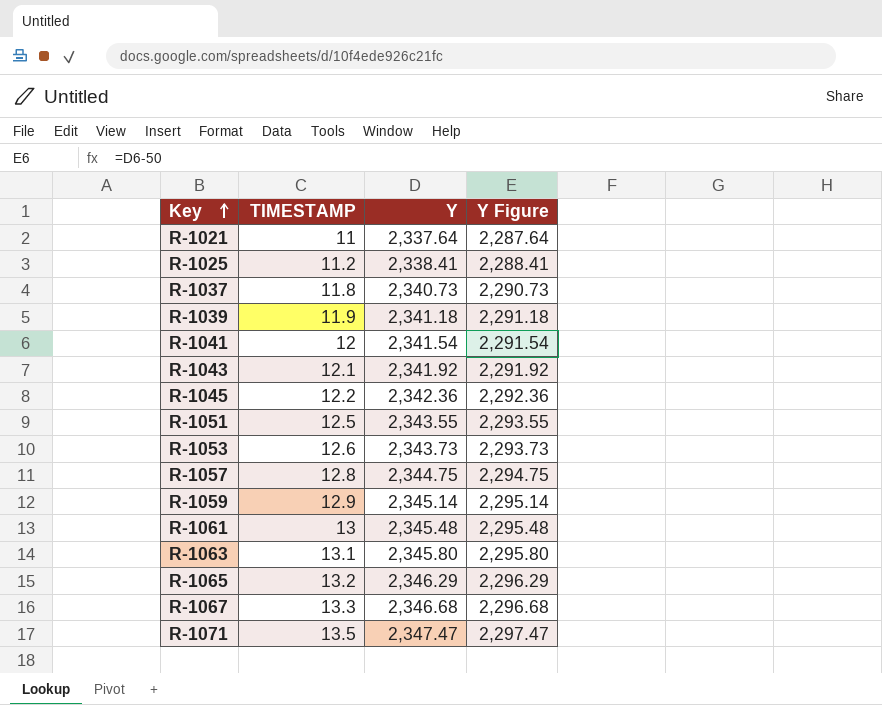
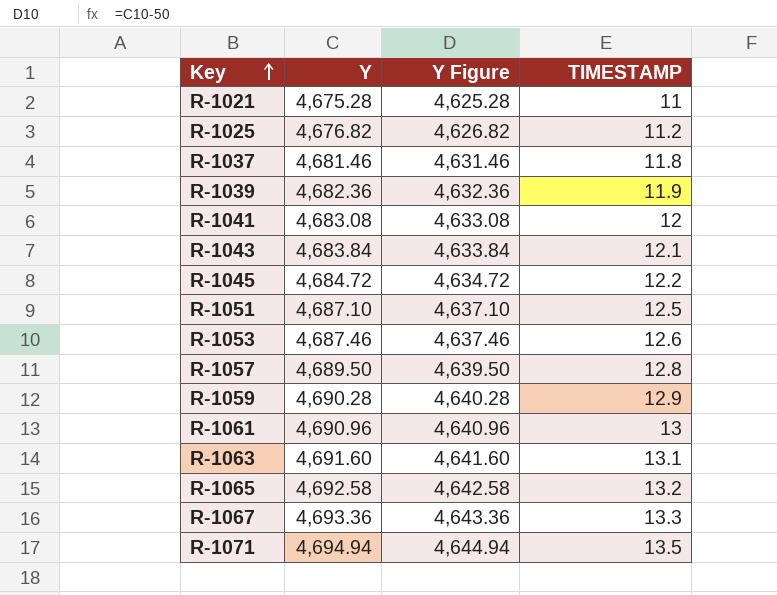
column TIMESTAMP | position: 2 -> 4
R-1021 | Y: 2,337.64 -> 4,675.28
R-1021 | Y Figure: 2,287.64 -> 4,625.28
R-1025 | Y: 2,338.41 -> 4,676.82
R-1025 | Y Figure: 2,288.41 -> 4,626.82
R-1037 | Y: 2,340.73 -> 4,681.46
R-1037 | Y Figure: 2,290.73 -> 4,631.46
R-1039 | Y: 2,341.18 -> 4,682.36
R-1039 | Y Figure: 2,291.18 -> 4,632.36
R-1041 | Y: 2,341.54 -> 4,683.08
R-1041 | Y Figure: 2,291.54 -> 4,633.08
R-1043 | Y: 2,341.92 -> 4,683.84
R-1043 | Y Figure: 2,291.92 -> 4,633.84
R-1045 | Y: 2,342.36 -> 4,684.72
R-1045 | Y Figure: 2,292.36 -> 4,634.72
R-1051 | Y: 2,343.55 -> 4,687.10
R-1051 | Y Figure: 2,293.55 -> 4,637.10
R-1053 | Y: 2,343.73 -> 4,687.46
R-1053 | Y Figure: 2,293.73 -> 4,637.46
R-1057 | Y: 2,344.75 -> 4,689.50
R-1057 | Y Figure: 2,294.75 -> 4,639.50
R-1059 | Y: 2,345.14 -> 4,690.28
R-1059 | Y Figure: 2,295.14 -> 4,640.28
R-1061 | Y: 2,345.48 -> 4,690.96
R-1061 | Y Figure: 2,295.48 -> 4,640.96
R-1063 | Y: 2,345.80 -> 4,691.60
R-1063 | Y Figure: 2,295.80 -> 4,641.60
R-1065 | Y: 2,346.29 -> 4,692.58
R-1065 | Y Figure: 2,296.29 -> 4,642.58
R-1067 | Y: 2,346.68 -> 4,693.36
R-1067 | Y Figure: 2,296.68 -> 4,643.36
R-1071 | Y: 2,347.47 -> 4,694.94
R-1071 | Y Figure: 2,297.47 -> 4,644.94

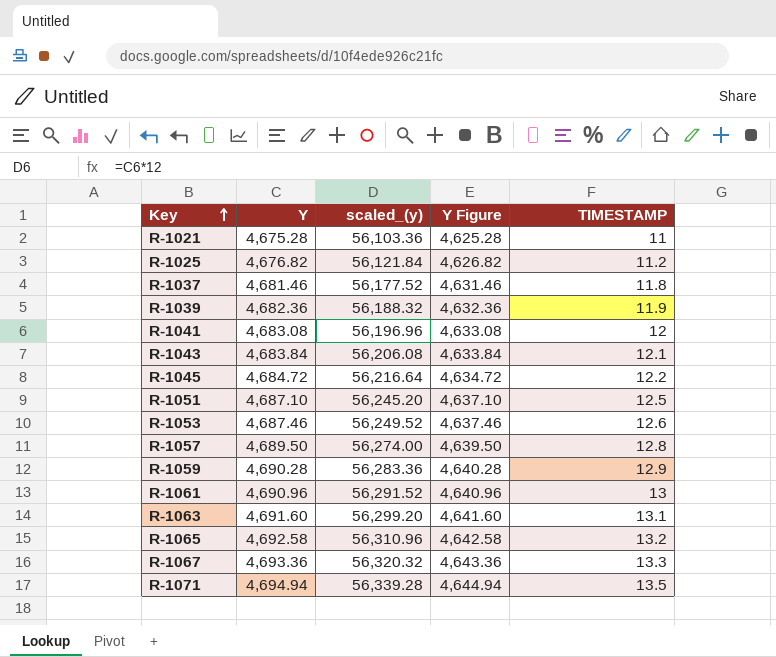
column scaled_(y) | formula: none -> [Y] * 12

